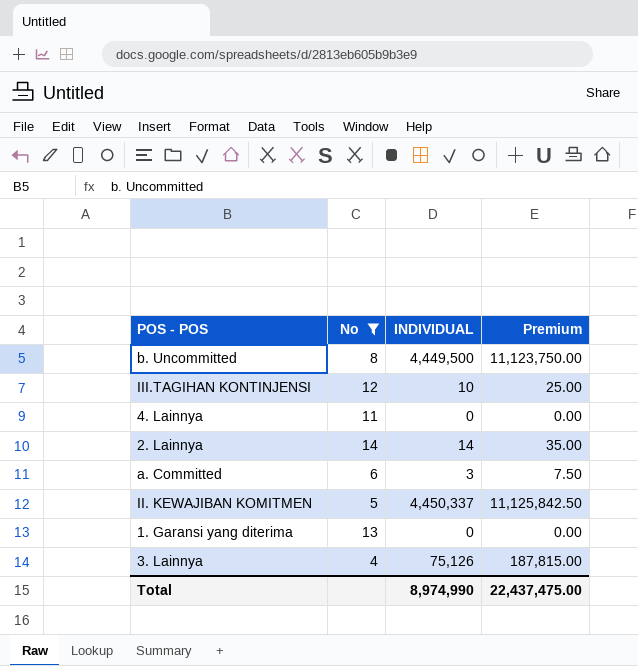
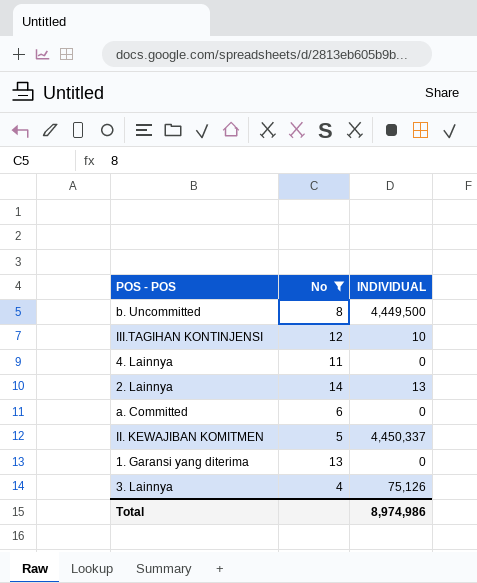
column Premium | formula: [INDIVIDUAL] * 2.5 -> none
2. Lainnya | INDIVIDUAL: 14 -> 13
a. Committed | INDIVIDUAL: 3 -> 0
Total | INDIVIDUAL: 8,974,990 -> 8,974,986

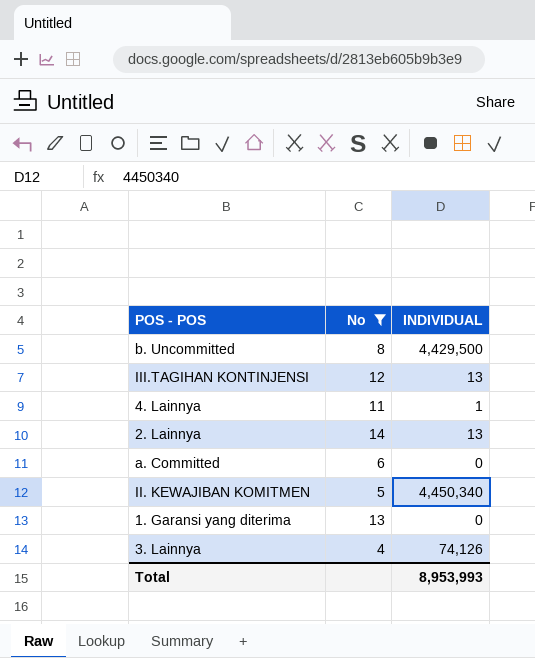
b. Uncommitted | INDIVIDUAL: 4,449,500 -> 4,429,500
III.TAGIHAN KONTINJENSI | INDIVIDUAL: 10 -> 13
4. Lainnya | INDIVIDUAL: 0 -> 1
II. KEWAJIBAN KOMITMEN | INDIVIDUAL: 4,450,337 -> 4,450,340
3. Lainnya | INDIVIDUAL: 75,126 -> 74,126
Total | INDIVIDUAL: 8,974,986 -> 8,953,993

